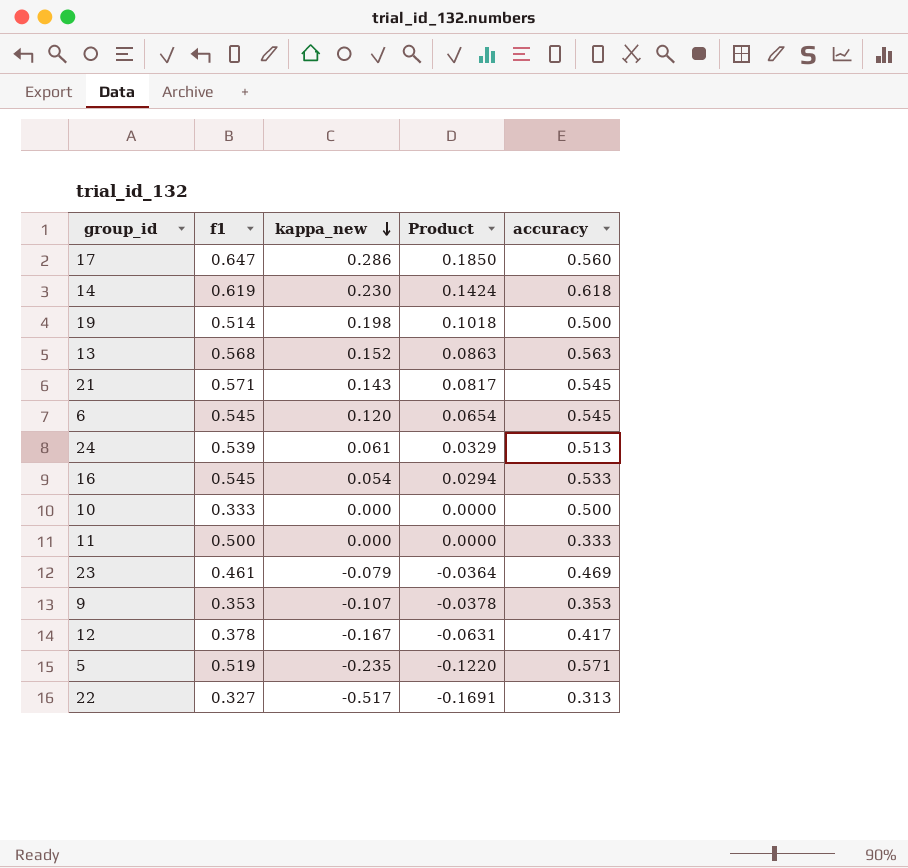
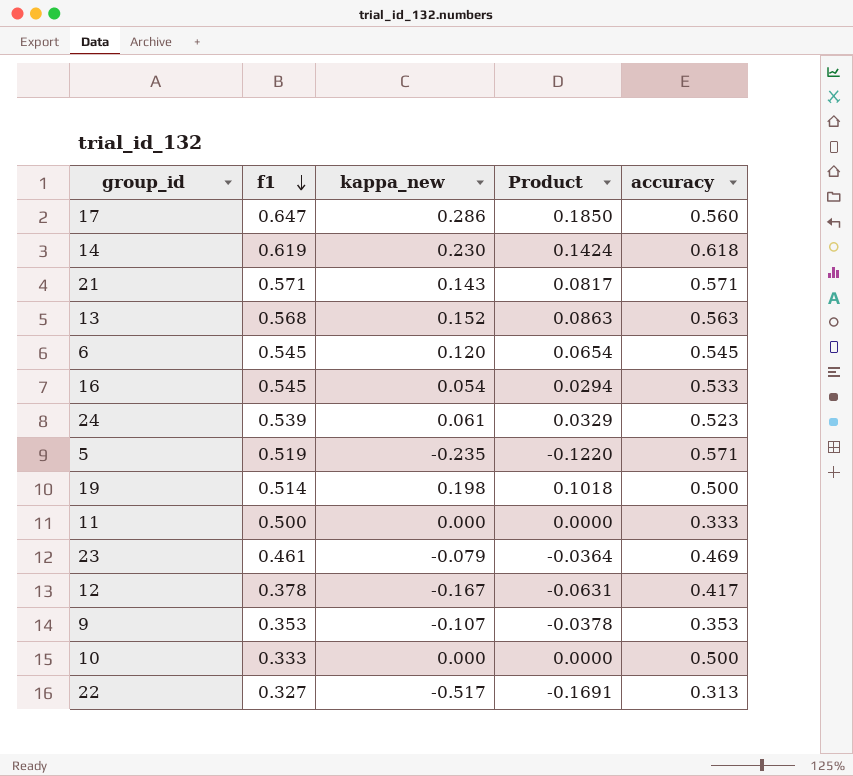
row order: kappa_new descending -> f1 descending
21 | accuracy: 0.545 -> 0.571
24 | accuracy: 0.513 -> 0.523

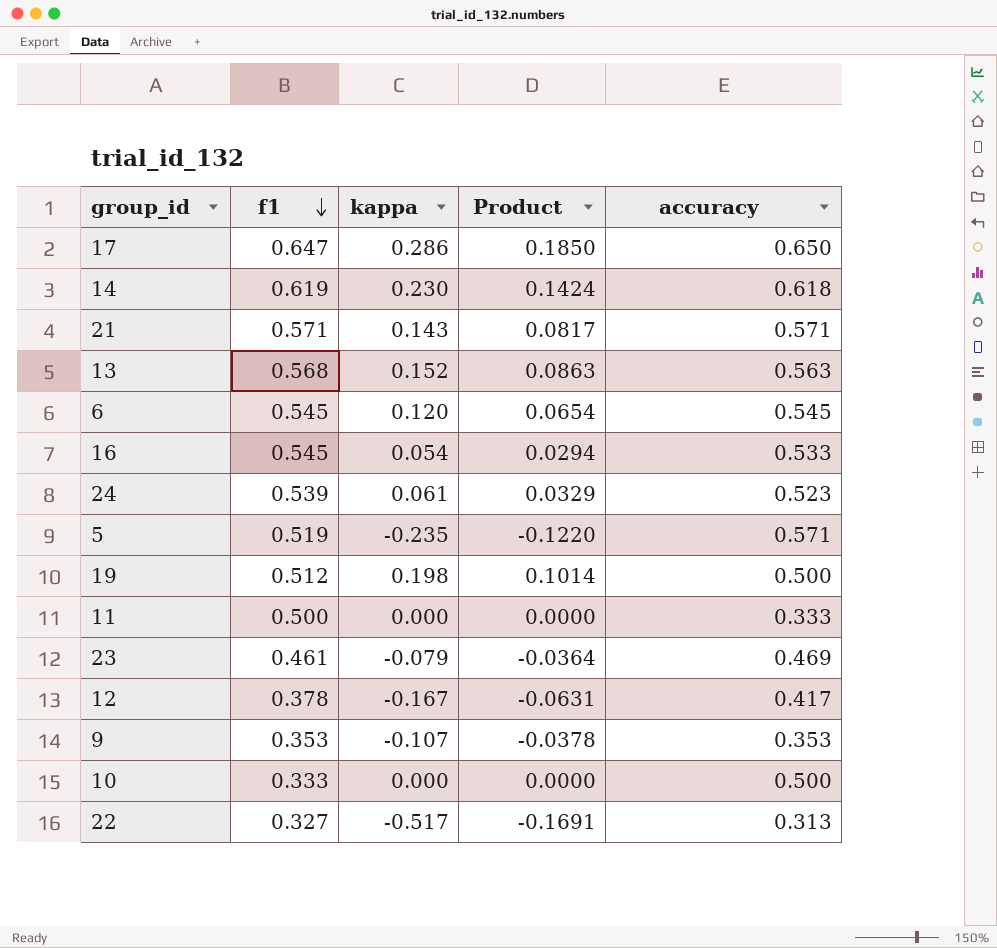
column name: kappa_new -> kappa
17 | accuracy: 0.560 -> 0.650
19 | f1: 0.514 -> 0.512
19 | Product: 0.1018 -> 0.1014

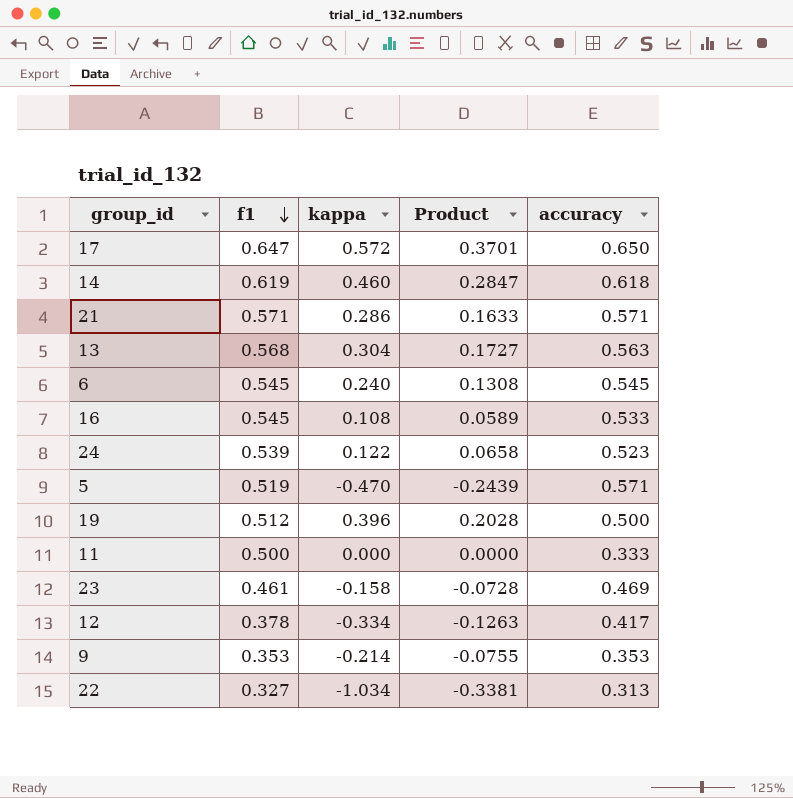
row 10: 0.333 | 0.000 | 0.0000 | 0.500 -> none
17 | kappa: 0.286 -> 0.572
17 | Product: 0.1850 -> 0.3701
14 | kappa: 0.230 -> 0.460
14 | Product: 0.1424 -> 0.2847
21 | kappa: 0.143 -> 0.286
21 | Product: 0.0817 -> 0.1633
13 | kappa: 0.152 -> 0.304
13 | Product: 0.0863 -> 0.1727
6 | kappa: 0.120 -> 0.240
6 | Product: 0.0654 -> 0.1308
16 | kappa: 0.054 -> 0.108
16 | Product: 0.0294 -> 0.0589
24 | kappa: 0.061 -> 0.122
24 | Product: 0.0329 -> 0.0658
5 | kappa: -0.235 -> -0.470
5 | Product: -0.1220 -> -0.2439
19 | kappa: 0.198 -> 0.396
19 | Product: 0.1014 -> 0.2028
23 | kappa: -0.079 -> -0.158
23 | Product: -0.0364 -> -0.0728
12 | kappa: -0.167 -> -0.334
12 | Product: -0.0631 -> -0.1263
9 | kappa: -0.107 -> -0.214
9 | Product: -0.0378 -> -0.0755
22 | kappa: -0.517 -> -1.034
22 | Product: -0.1691 -> -0.3381

